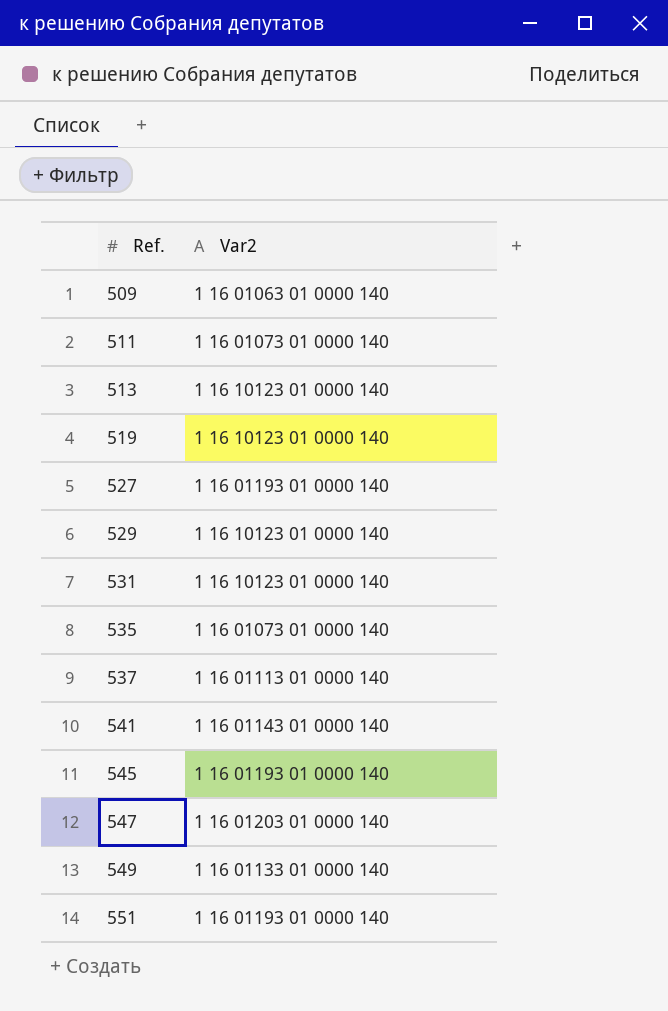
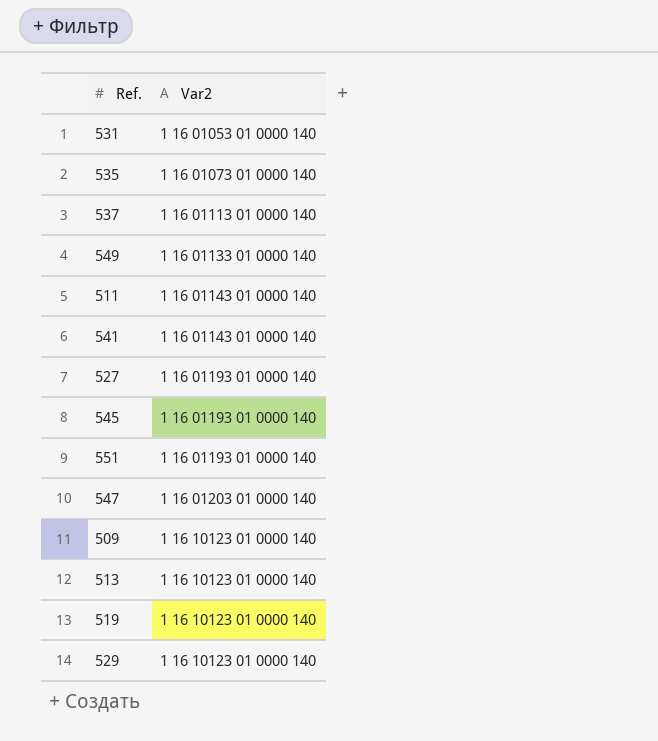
row order: Ref. ascending -> Var2 ascending
531 | Var2: 1 16 10123 01 0000 140 -> 1 16 01053 01 0000 140
511 | Var2: 1 16 01073 01 0000 140 -> 1 16 01143 01 0000 140
509 | Var2: 1 16 01063 01 0000 140 -> 1 16 10123 01 0000 140

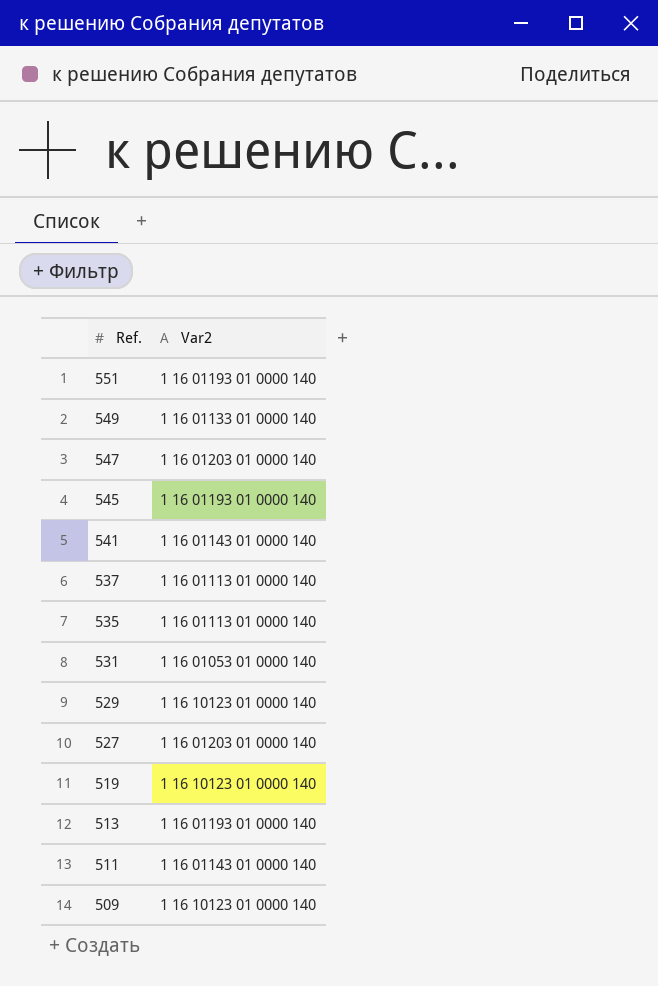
row order: Var2 ascending -> Ref. descending
535 | Var2: 1 16 01073 01 0000 140 -> 1 16 01113 01 0000 140
527 | Var2: 1 16 01193 01 0000 140 -> 1 16 01203 01 0000 140
513 | Var2: 1 16 10123 01 0000 140 -> 1 16 01193 01 0000 140

